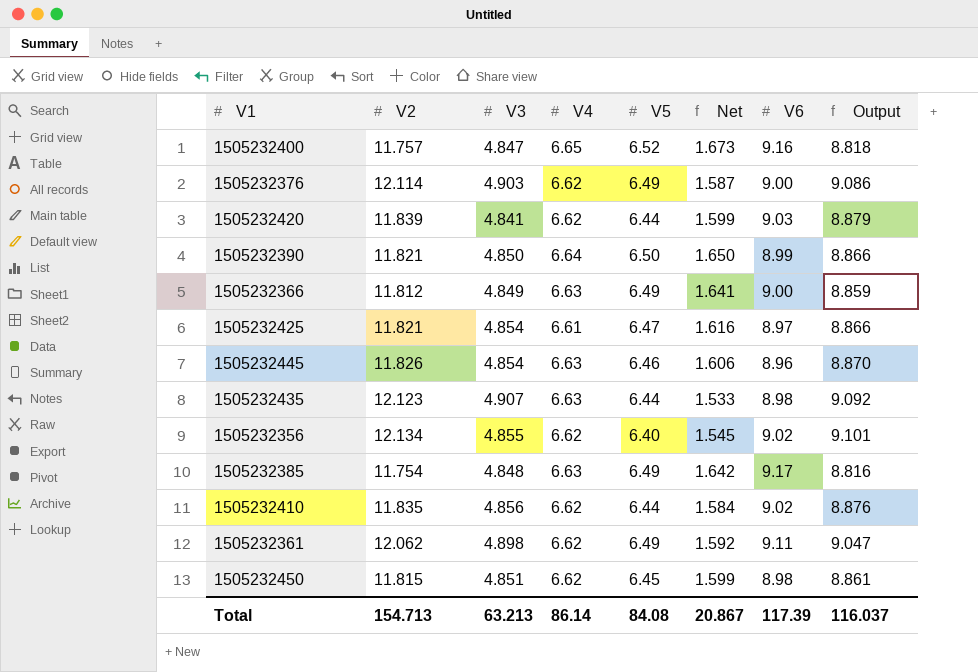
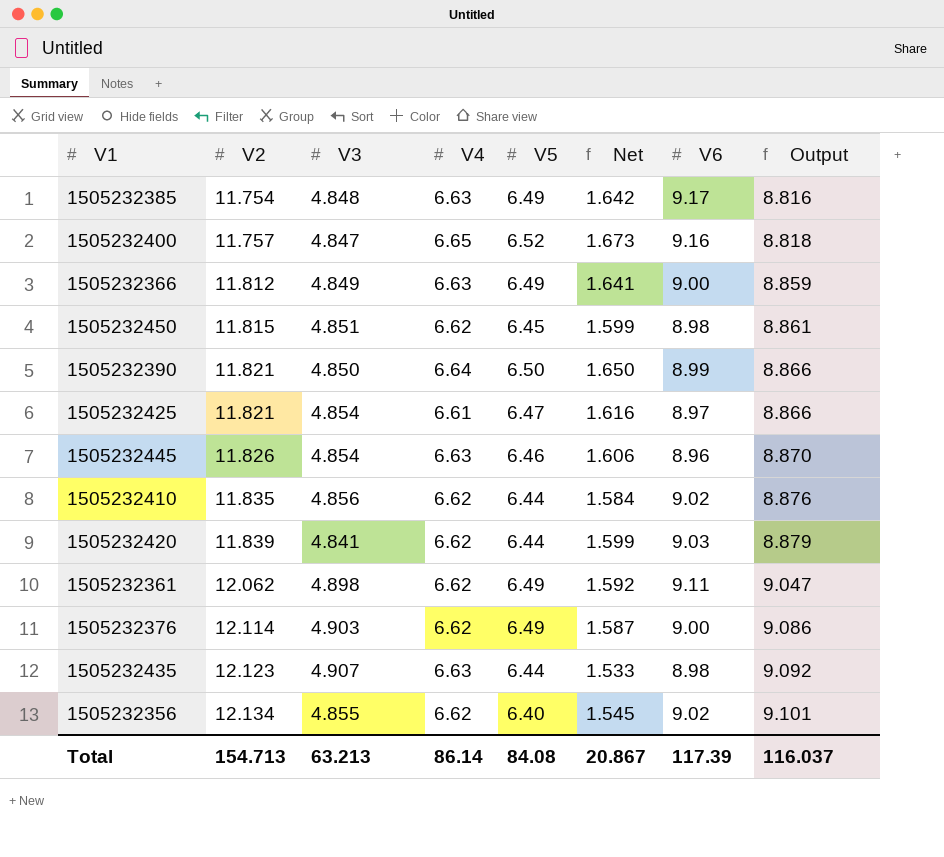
row order: none -> V2 ascending

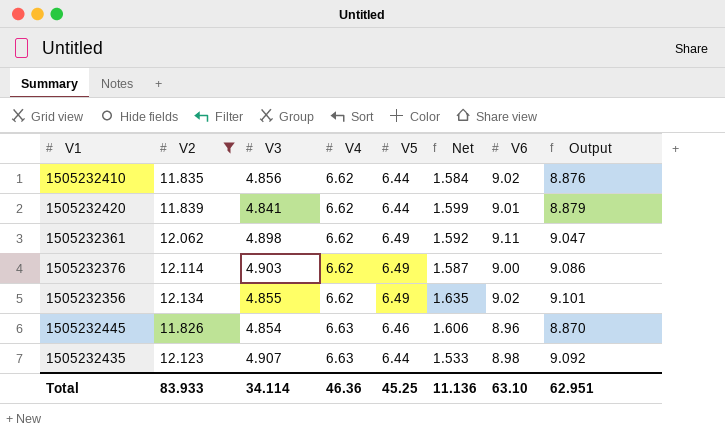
filter: none -> V2 >= 11.826
row order: V2 ascending -> V4 ascending
1505232420 | V6: 9.03 -> 9.01
1505232356 | V5: 6.40 -> 6.49
1505232356 | Net: 1.545 -> 1.635
Total | V2: 154.713 -> 83.933
Total | V3: 63.213 -> 34.114
Total | V4: 86.14 -> 46.36
Total | V5: 84.08 -> 45.25
Total | Net: 20.867 -> 11.136
Total | V6: 117.39 -> 63.10
Total | Output: 116.037 -> 62.951

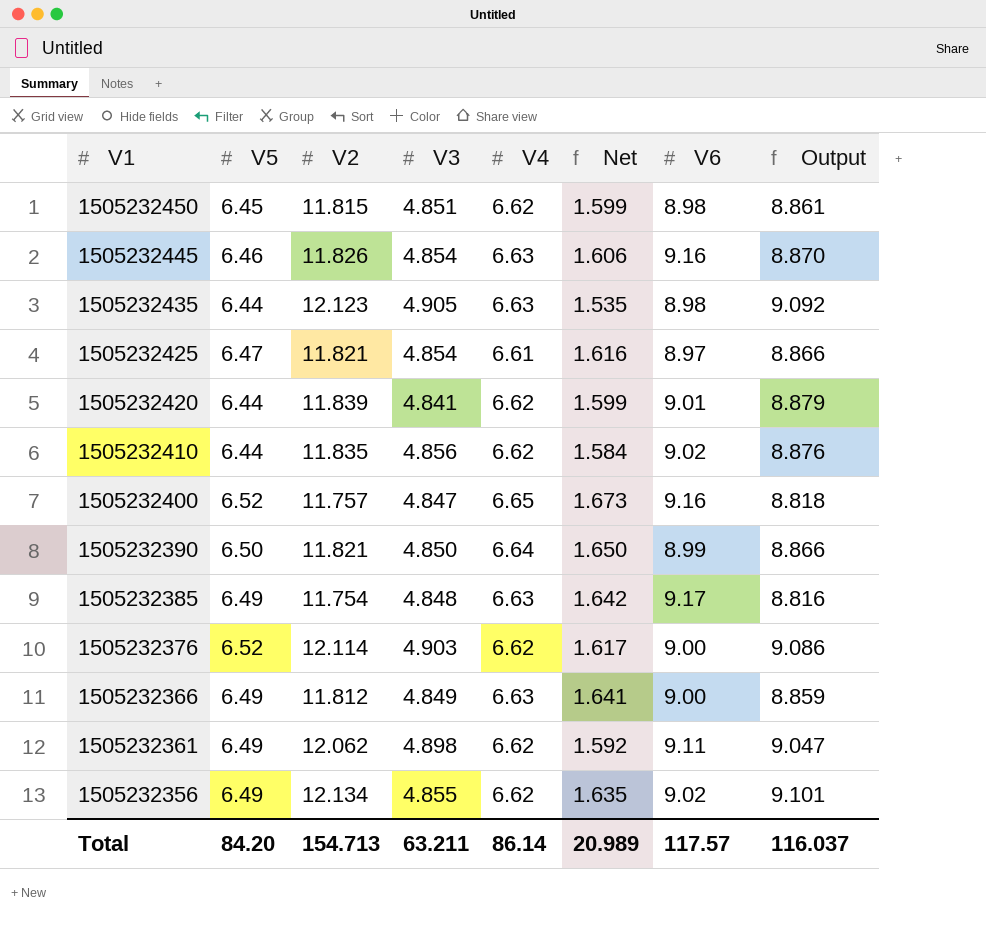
filter: V2 >= 11.826 -> none
row order: V4 ascending -> V1 descending
column V5 | position: 5 -> 2
1505232445 | V6: 8.96 -> 9.16
1505232435 | V3: 4.907 -> 4.905
1505232435 | Net: 1.533 -> 1.535
1505232376 | V5: 6.49 -> 6.52
1505232376 | Net: 1.587 -> 1.617
Total | V5: 45.25 -> 84.20
Total | V2: 83.933 -> 154.713
Total | V3: 34.114 -> 63.211
Total | V4: 46.36 -> 86.14
Total | Net: 11.136 -> 20.989
Total | V6: 63.10 -> 117.57
Total | Output: 62.951 -> 116.037

